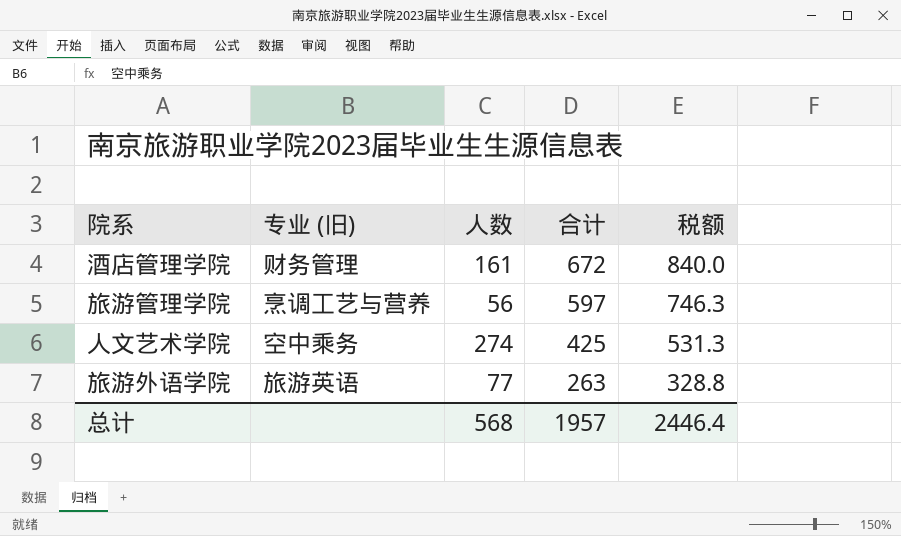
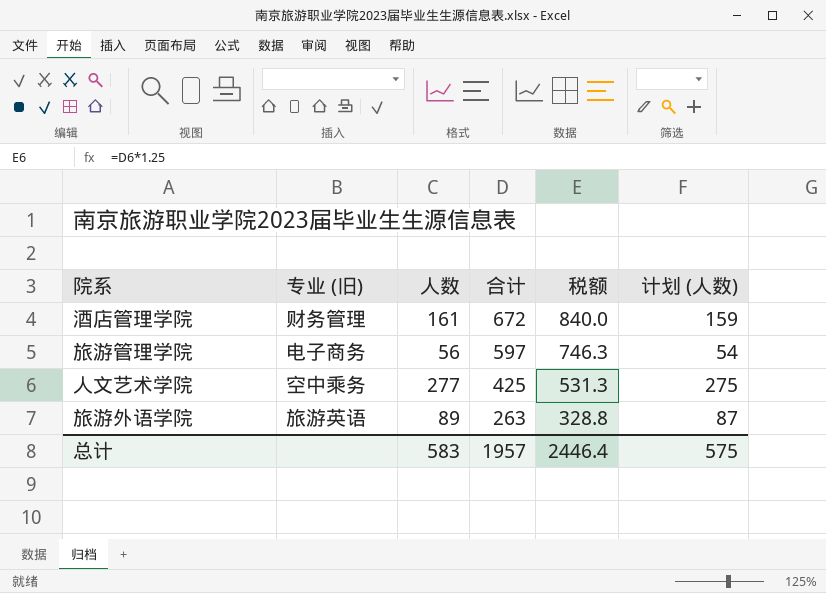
column 计划 (人数) | formula: none -> [人数] - 2
旅游管理学院 | 专业 (旧): 烹调工艺与营养 -> 电子商务
人文艺术学院 | 人数: 274 -> 277
旅游外语学院 | 人数: 77 -> 89
总计 | 人数: 568 -> 583

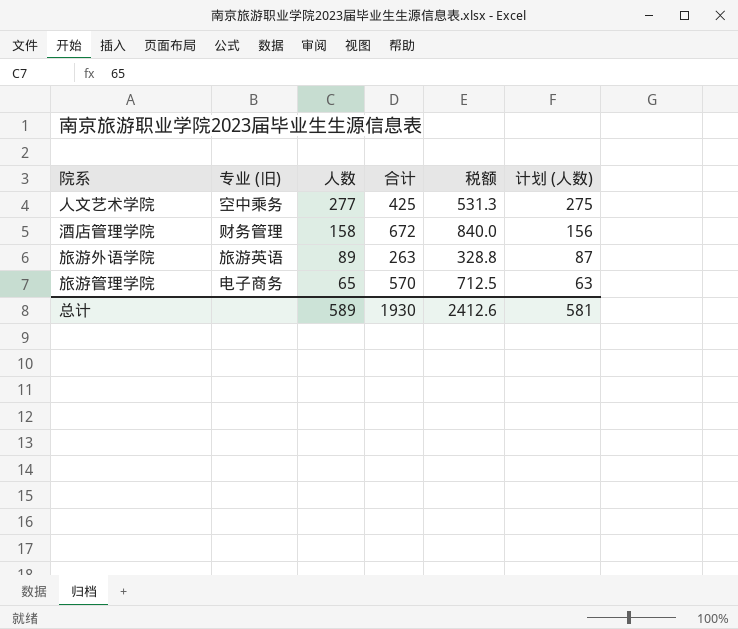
row order: 合计 descending -> 人数 descending
酒店管理学院 | 人数: 161 -> 158
酒店管理学院 | 计划 (人数): 159 -> 156
旅游管理学院 | 人数: 56 -> 65
旅游管理学院 | 合计: 597 -> 570
旅游管理学院 | 税额: 746.3 -> 712.5
旅游管理学院 | 计划 (人数): 54 -> 63
总计 | 人数: 583 -> 589
总计 | 合计: 1957 -> 1930
总计 | 税额: 2446.4 -> 2412.6
总计 | 计划 (人数): 575 -> 581

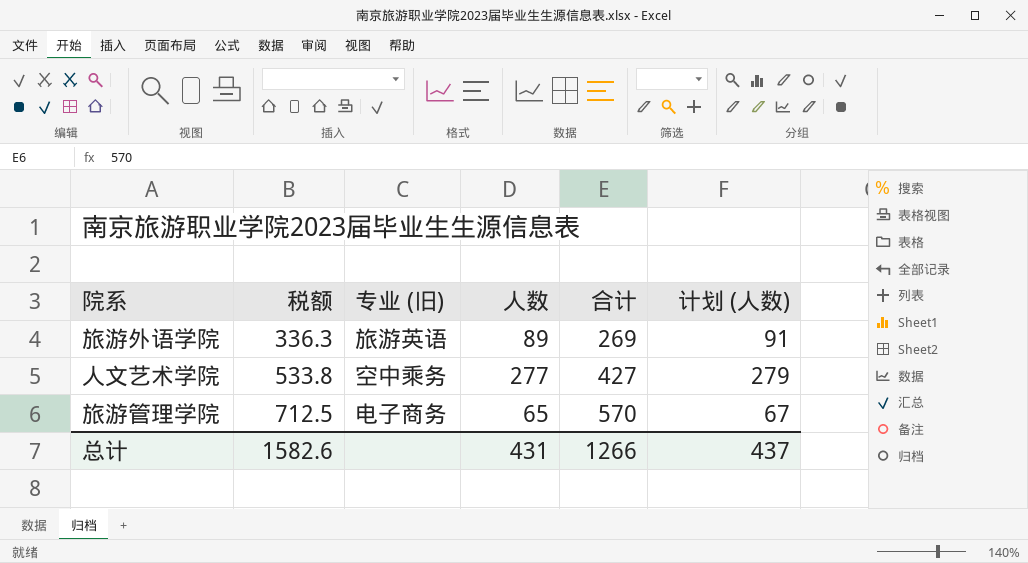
row order: 人数 descending -> 税额 ascending
column 税额 | position: 5 -> 2
column 计划 (人数) | formula: [人数] - 2 -> [人数] + 2
row 酒店管理学院: 财务管理 | 158 | 672 | 840.0 | 156 -> none
旅游外语学院 | 税额: 328.8 -> 336.3
旅游外语学院 | 合计: 263 -> 269
人文艺术学院 | 税额: 531.3 -> 533.8
人文艺术学院 | 合计: 425 -> 427
总计 | 税额: 2412.6 -> 1582.6
总计 | 人数: 589 -> 431
总计 | 合计: 1930 -> 1266
总计 | 计划 (人数): 581 -> 437

